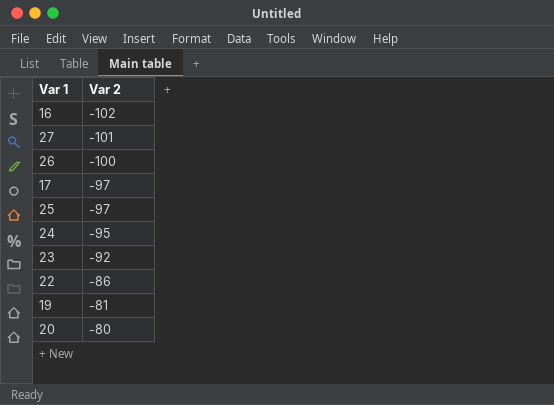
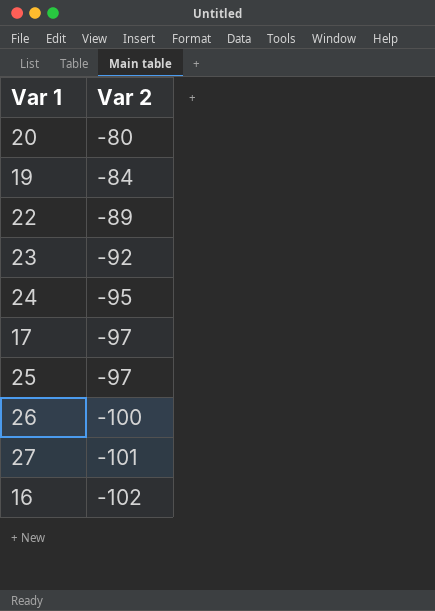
row order: Var 2 ascending -> Var 2 descending
19 | Var 2: -81 -> -84
22 | Var 2: -86 -> -89

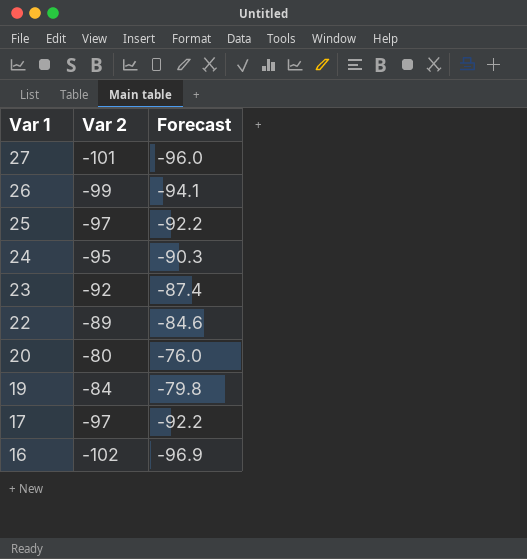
row order: Var 2 descending -> Var 1 descending
column Forecast | formula: none -> [Var 2] * 0.95
26 | Var 2: -100 -> -99

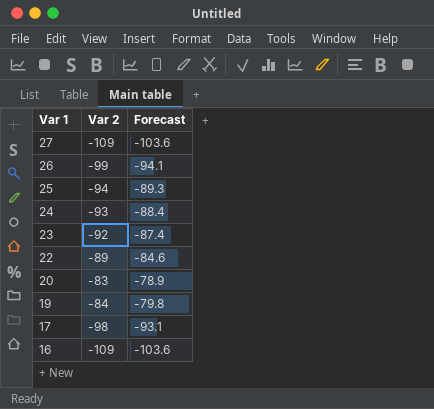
27 | Var 2: -101 -> -109
27 | Forecast: -96.0 -> -103.6
25 | Var 2: -97 -> -94
25 | Forecast: -92.2 -> -89.3
24 | Var 2: -95 -> -93
24 | Forecast: -90.3 -> -88.4
20 | Var 2: -80 -> -83
20 | Forecast: -76.0 -> -78.9
17 | Var 2: -97 -> -98
17 | Forecast: -92.2 -> -93.1
16 | Var 2: -102 -> -109
16 | Forecast: -96.9 -> -103.6

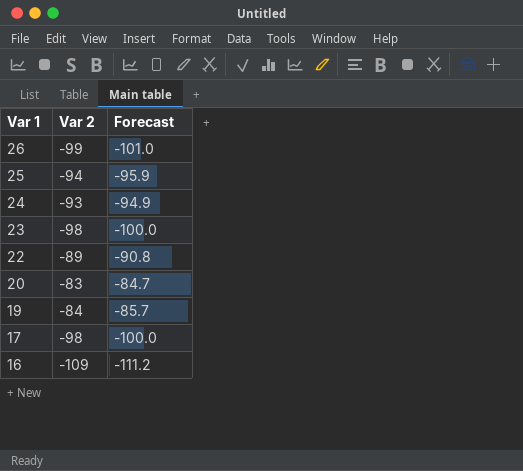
column Forecast | formula: [Var 2] * 0.95 -> [Var 2] * 1.02
row 27: -109 | -103.6 -> none
23 | Var 2: -92 -> -98

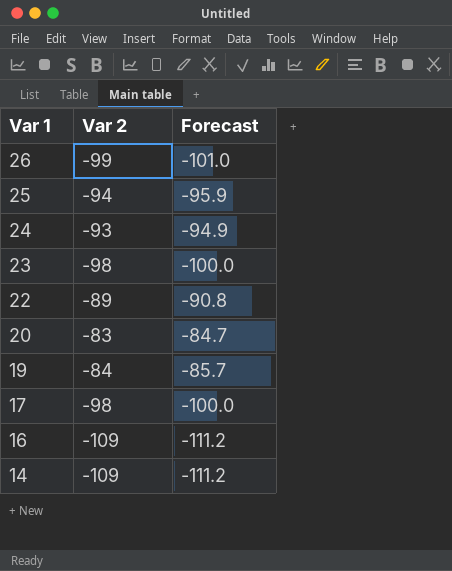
row 14: none -> -109 | -111.2

